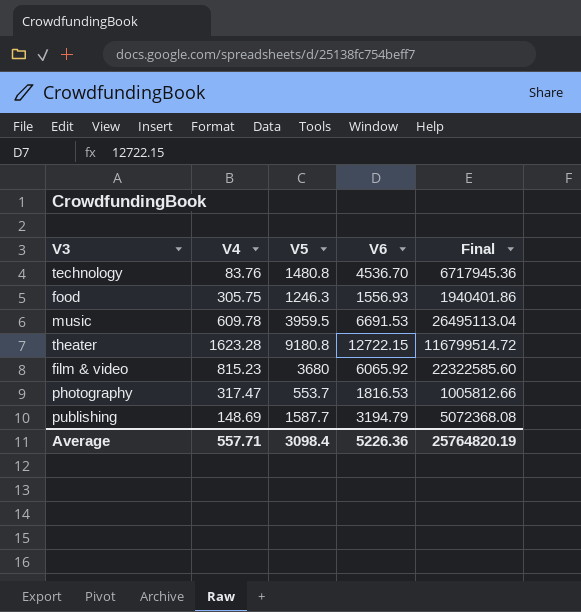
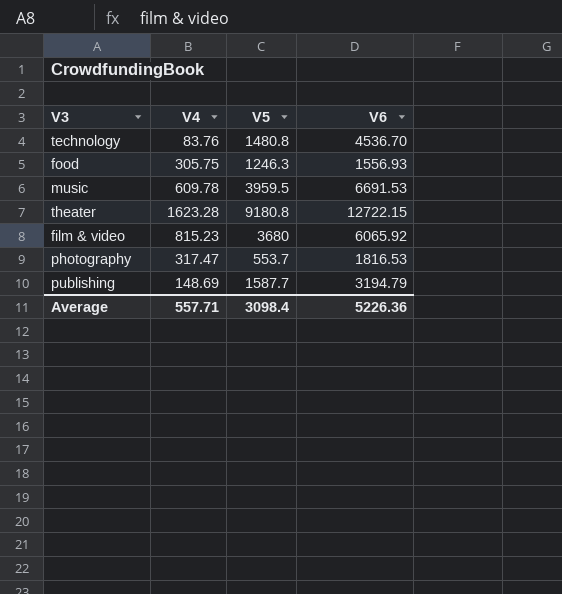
column Final | formula: [V5] * [V6] -> none

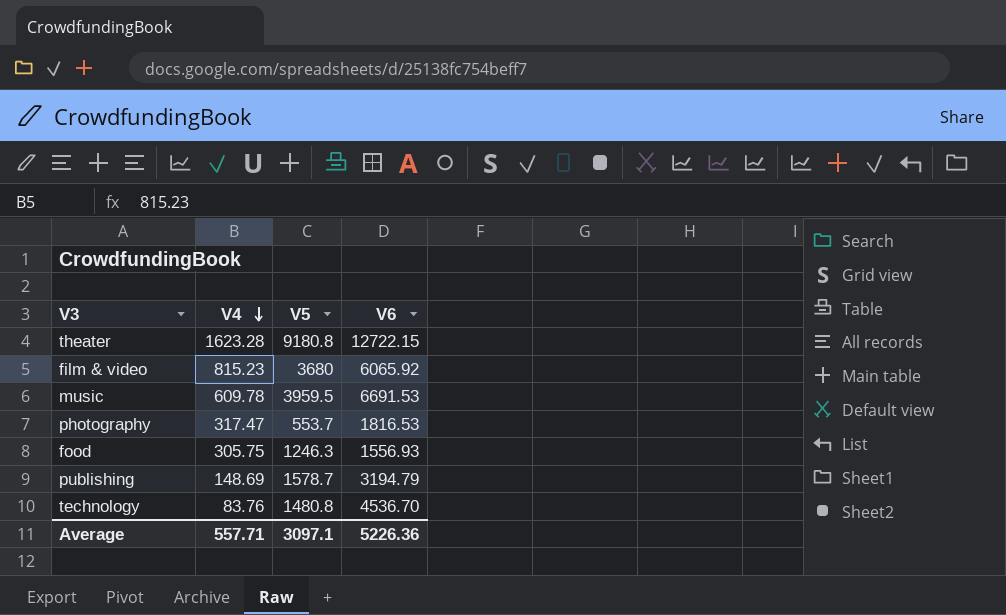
row order: none -> V4 descending
publishing | V5: 1587.7 -> 1578.7
Average | V5: 3098.4 -> 3097.1

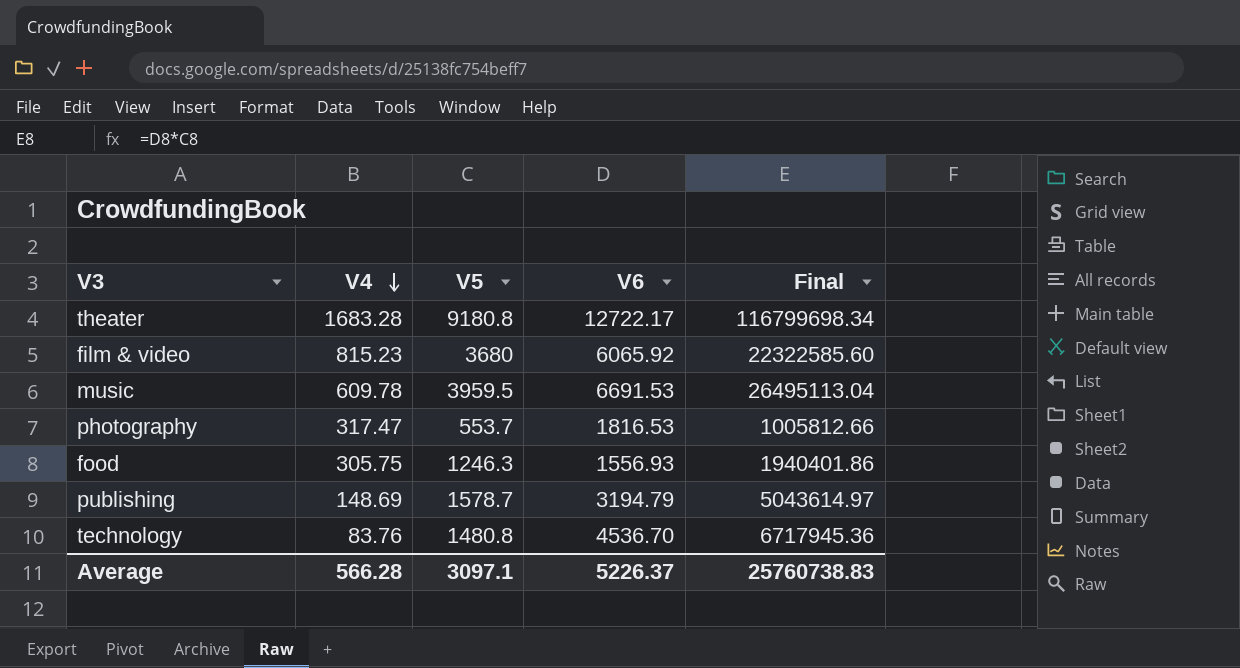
column Final | formula: none -> [V5] * [V6]
theater | V4: 1623.28 -> 1683.28
theater | V6: 12722.15 -> 12722.17
Average | V4: 557.71 -> 566.28
Average | V6: 5226.36 -> 5226.37

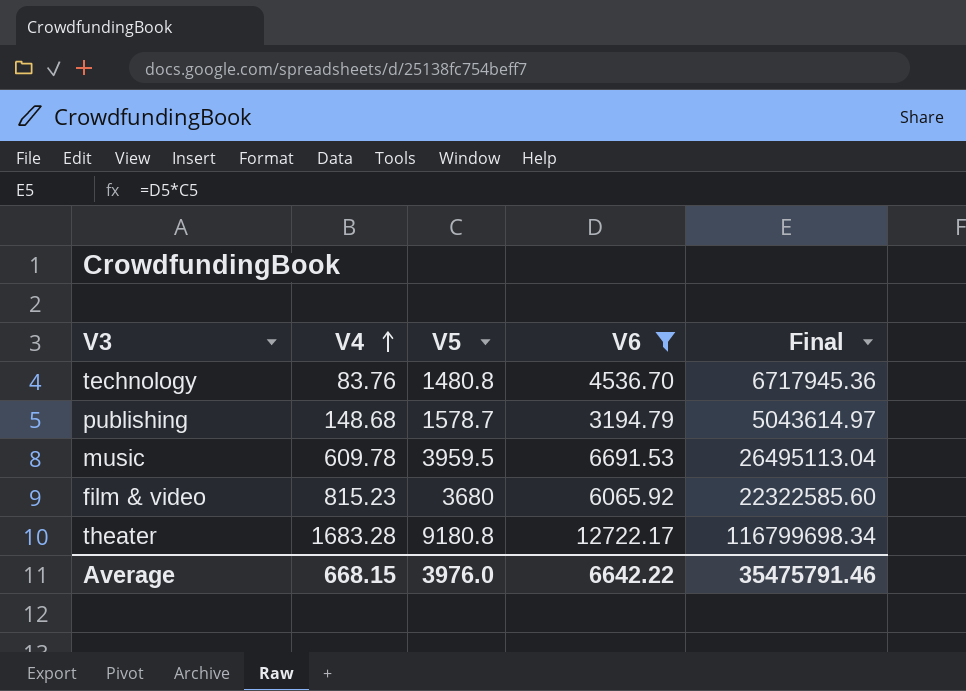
filter: none -> V6 >= 3194.79
row order: V4 descending -> V4 ascending
publishing | V4: 148.69 -> 148.68
Average | V4: 566.28 -> 668.15
Average | V5: 3097.1 -> 3976.0
Average | V6: 5226.37 -> 6642.22
Average | Final: 25760738.83 -> 35475791.46

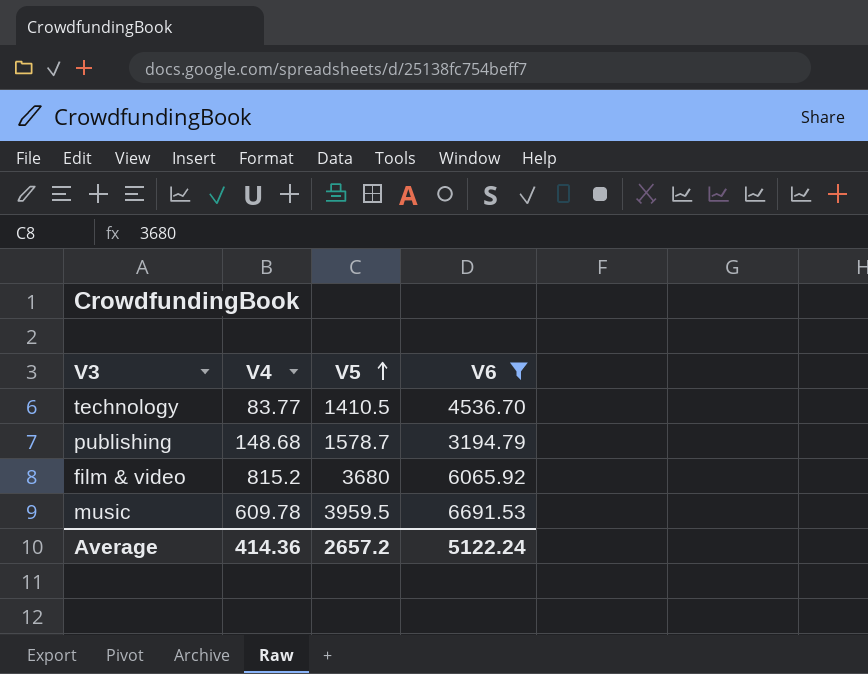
row order: V4 ascending -> V5 ascending
column Final | formula: [V5] * [V6] -> none
row theater: 1683.28 | 9180.8 | 12722.17 | 116799698.34 -> none
technology | V4: 83.76 -> 83.77
technology | V5: 1480.8 -> 1410.5
film & video | V4: 815.23 -> 815.2
Average | V4: 668.15 -> 414.36
Average | V5: 3976.0 -> 2657.2
Average | V6: 6642.22 -> 5122.24

